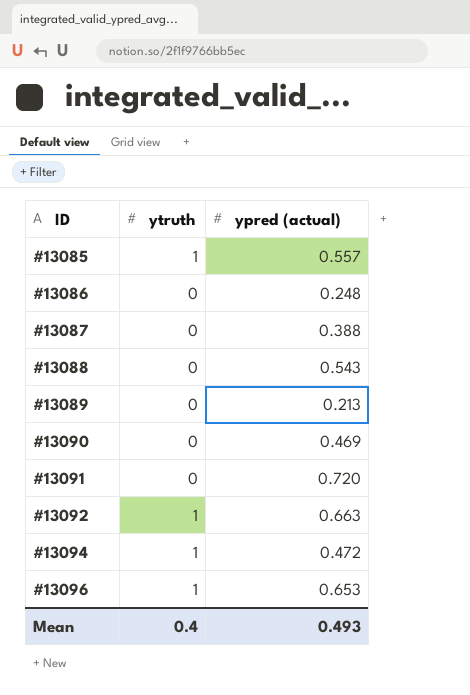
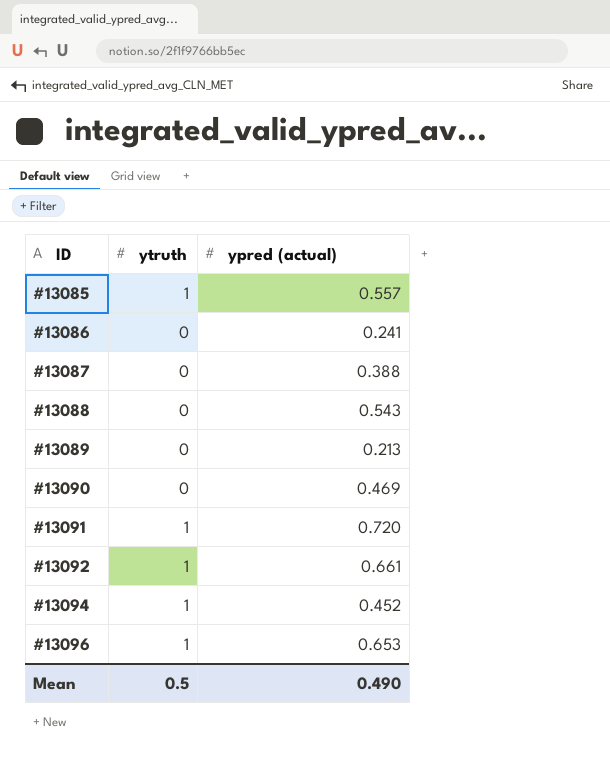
#13086 | ypred (actual): 0.248 -> 0.241
#13091 | ytruth: 0 -> 1
#13092 | ypred (actual): 0.663 -> 0.661
#13094 | ypred (actual): 0.472 -> 0.452
Mean | ytruth: 0.4 -> 0.5
Mean | ypred (actual): 0.493 -> 0.490

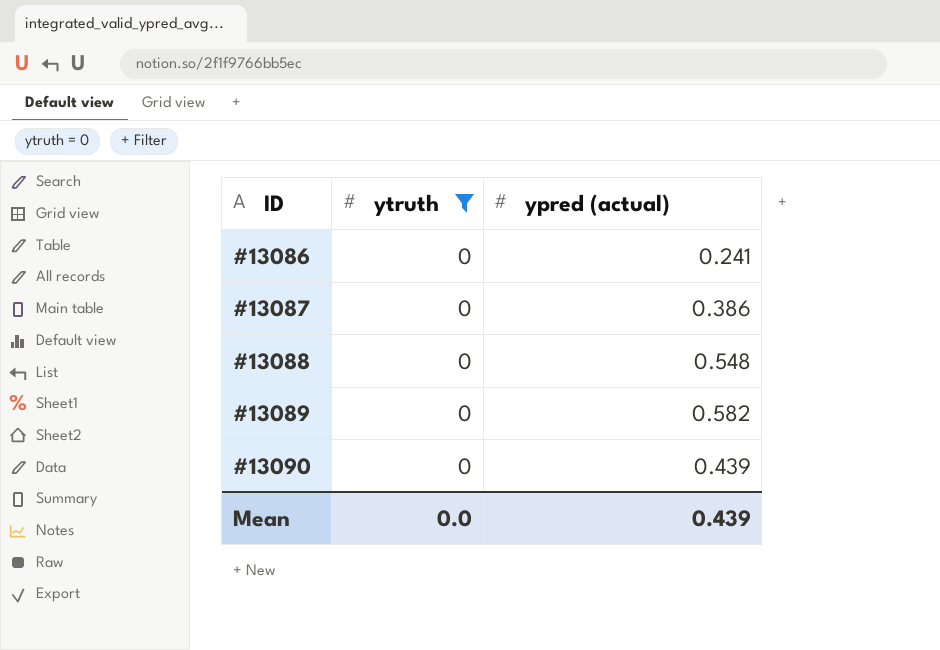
filter: none -> ytruth = 0
#13087 | ypred (actual): 0.388 -> 0.386
#13088 | ypred (actual): 0.543 -> 0.548
#13089 | ypred (actual): 0.213 -> 0.582
#13090 | ypred (actual): 0.469 -> 0.439
Mean | ytruth: 0.5 -> 0.0
Mean | ypred (actual): 0.490 -> 0.439

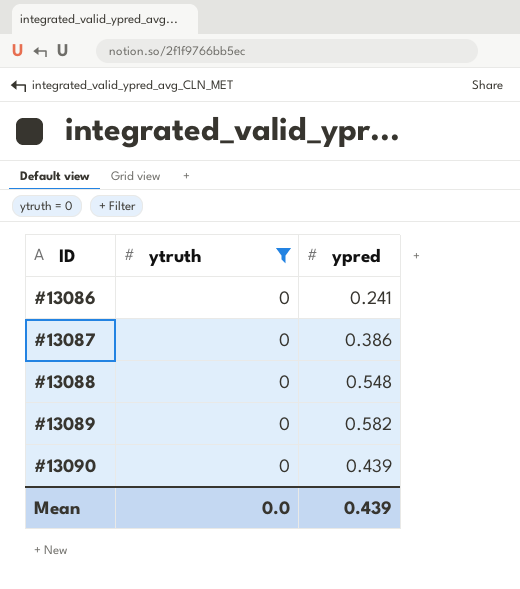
column name: ypred (actual) -> ypred

